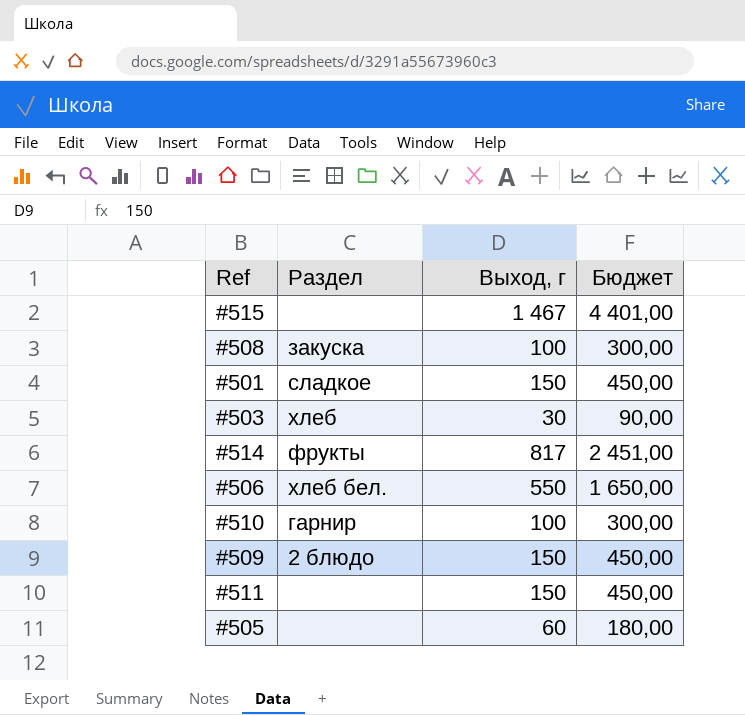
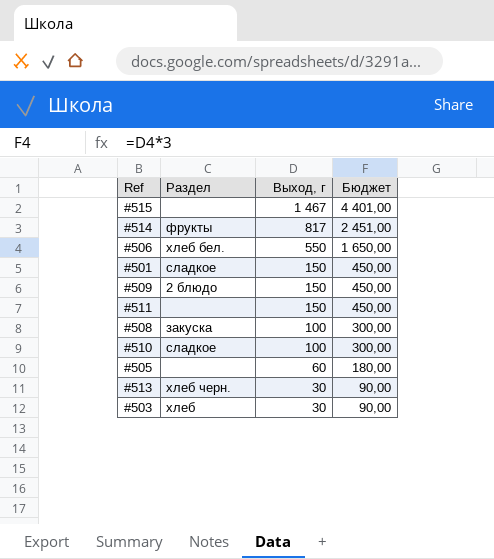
row order: none -> Выход, г descending
#510 | Раздел: гарнир -> сладкое
row #513: none -> хлеб черн. | 30 | 90,00

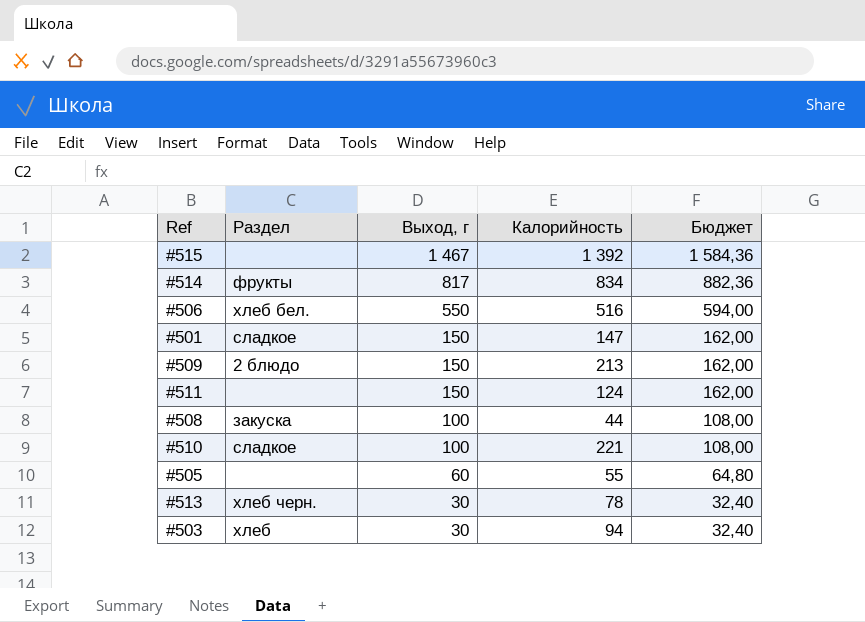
column Калорийность | position: none -> 4
column Бюджет | formula: [Выход, г] * 3 -> [Выход, г] * 1,08

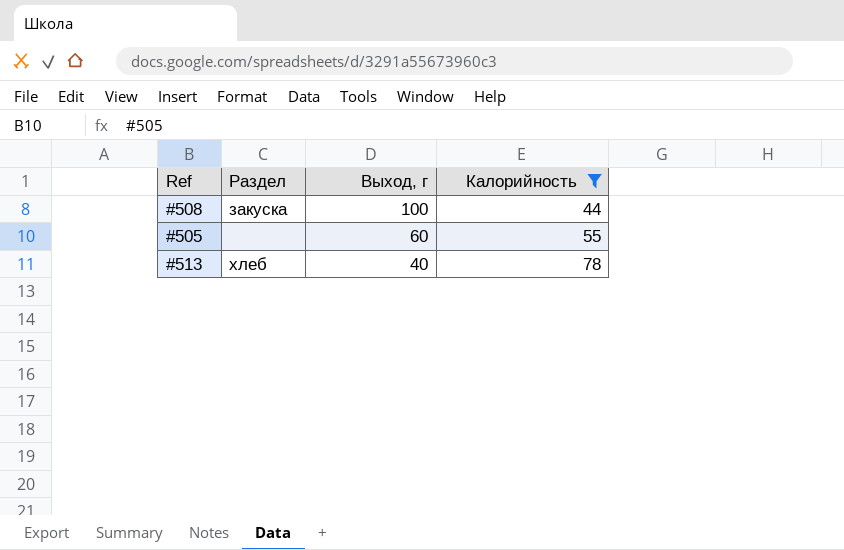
filter: none -> Калорийность <= 78
column Бюджет | formula: [Выход, г] * 1,08 -> none
#513 | Раздел: хлеб черн. -> хлеб
#513 | Выход, г: 30 -> 40

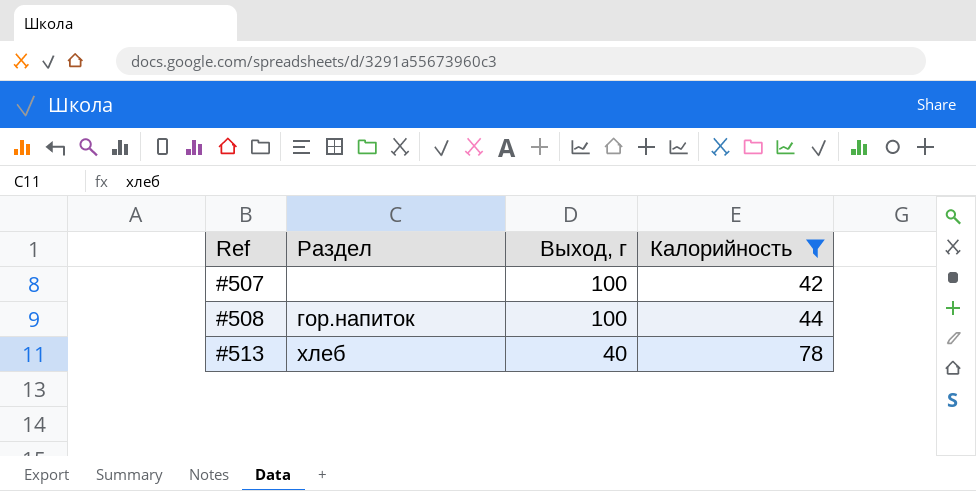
row #505: none | 60 | 55 -> none
row #507: none -> none | 100 | 42
#508 | Раздел: закуска -> гор.напиток

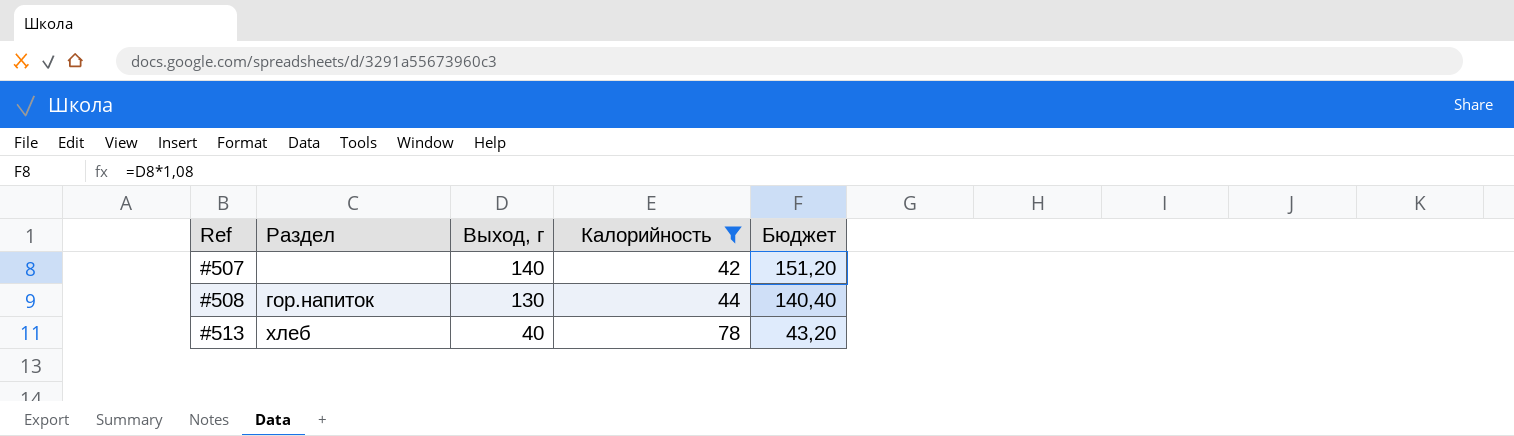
column Бюджет | formula: none -> [Выход, г] * 1,08
#507 | Выход, г: 100 -> 140
#508 | Выход, г: 100 -> 130

